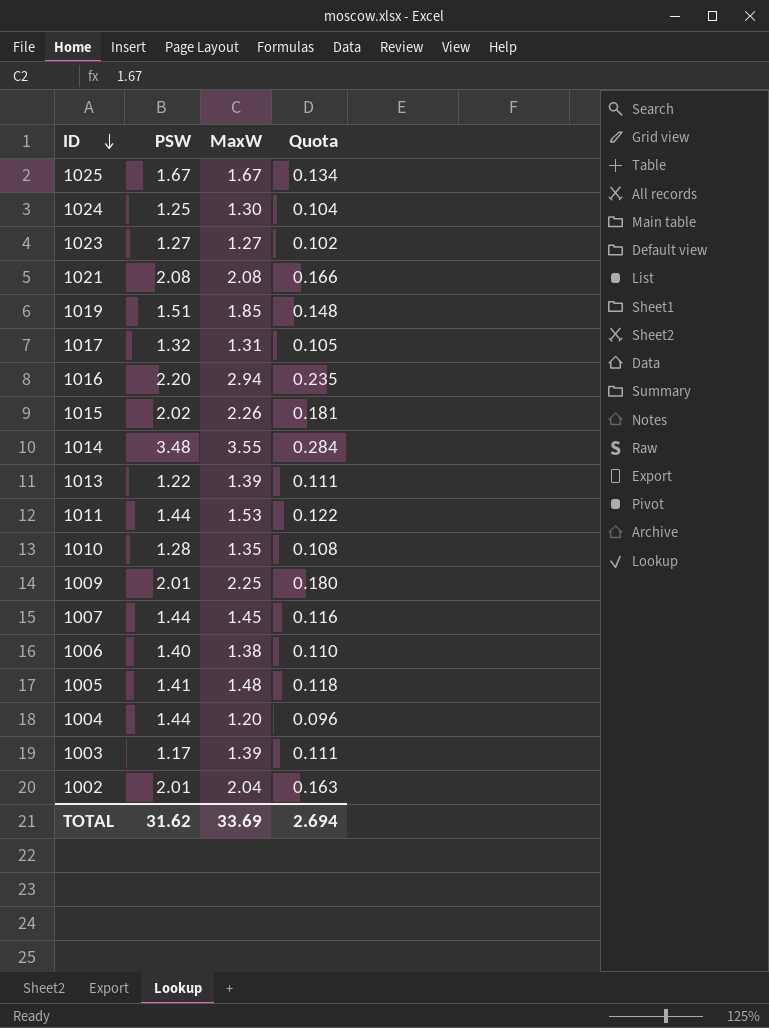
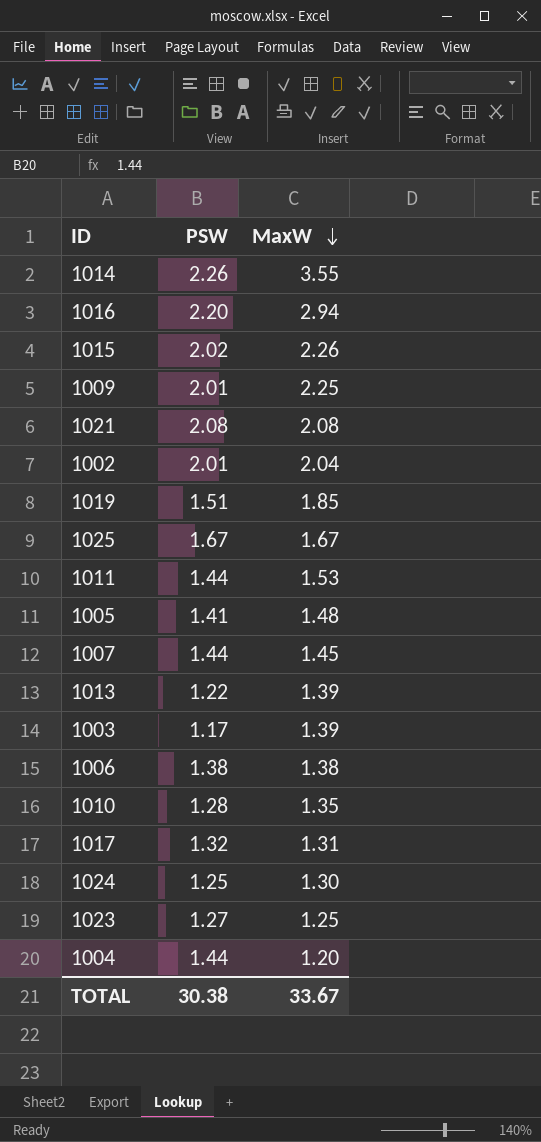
row order: ID descending -> MaxW descending
column Quota | formula: [MaxW] * 0.08 -> none
1014 | PSW: 3.48 -> 2.26
1006 | PSW: 1.40 -> 1.38
1023 | MaxW: 1.27 -> 1.25
TOTAL | PSW: 31.62 -> 30.38
TOTAL | MaxW: 33.69 -> 33.67

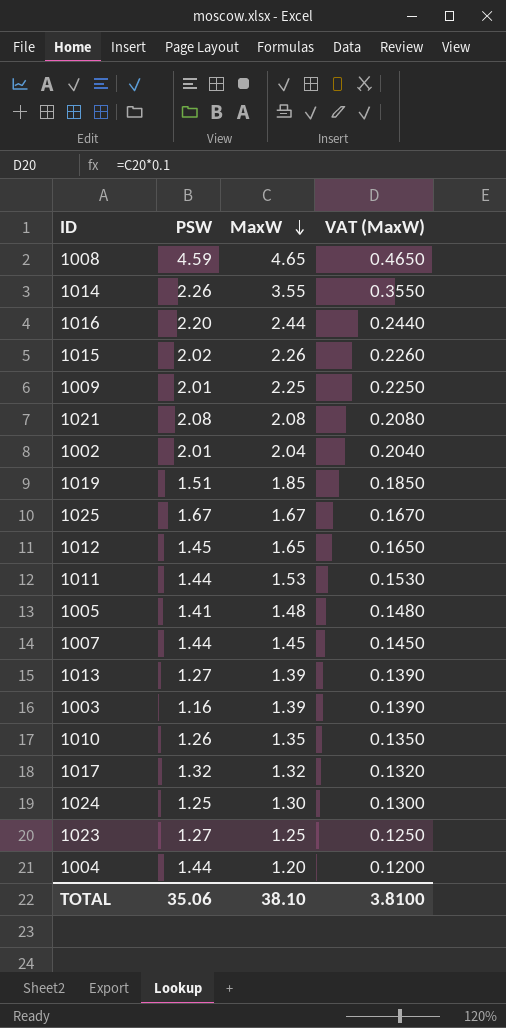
column VAT (MaxW) | formula: none -> [MaxW] * 0.1
row 1006: 1.38 | 1.38 -> none
row 1008: none -> 4.59 | 4.65 | 0.4650
1016 | MaxW: 2.94 -> 2.44
row 1012: none -> 1.45 | 1.65 | 0.1650
1013 | PSW: 1.22 -> 1.27
1003 | PSW: 1.17 -> 1.16
1010 | PSW: 1.28 -> 1.26
1017 | MaxW: 1.31 -> 1.32
TOTAL | PSW: 30.38 -> 35.06
TOTAL | MaxW: 33.67 -> 38.10

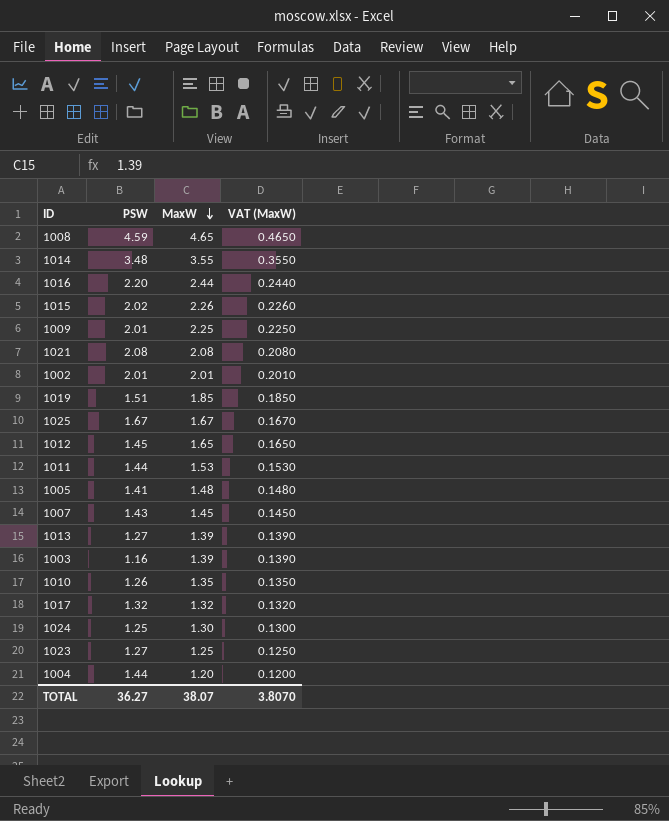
1014 | PSW: 2.26 -> 3.48
1002 | MaxW: 2.04 -> 2.01
1002 | VAT (MaxW): 0.2040 -> 0.2010
1007 | PSW: 1.44 -> 1.43
TOTAL | PSW: 35.06 -> 36.27
TOTAL | MaxW: 38.10 -> 38.07
TOTAL | VAT (MaxW): 3.8100 -> 3.8070

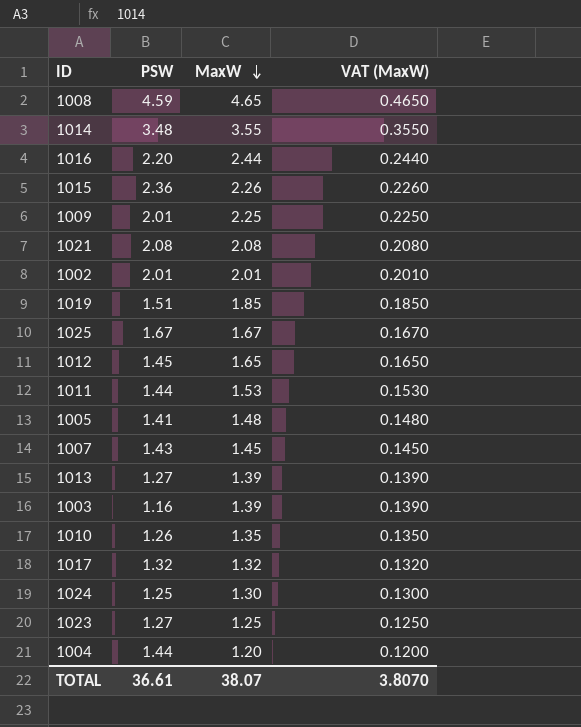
1015 | PSW: 2.02 -> 2.36
TOTAL | PSW: 36.27 -> 36.61

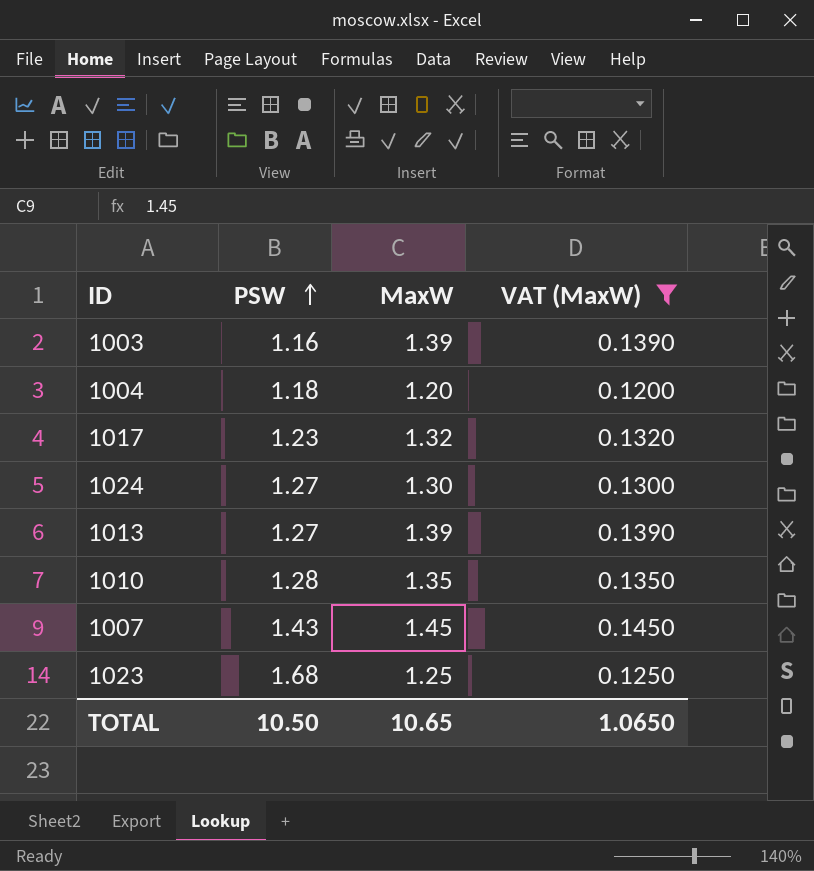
filter: none -> VAT (MaxW) <= 0.1450
row order: MaxW descending -> PSW ascending
1004 | PSW: 1.44 -> 1.18
1017 | PSW: 1.32 -> 1.23
1024 | PSW: 1.25 -> 1.27
1010 | PSW: 1.26 -> 1.28
1023 | PSW: 1.27 -> 1.68
TOTAL | PSW: 36.61 -> 10.50
TOTAL | MaxW: 38.07 -> 10.65
TOTAL | VAT (MaxW): 3.8070 -> 1.0650

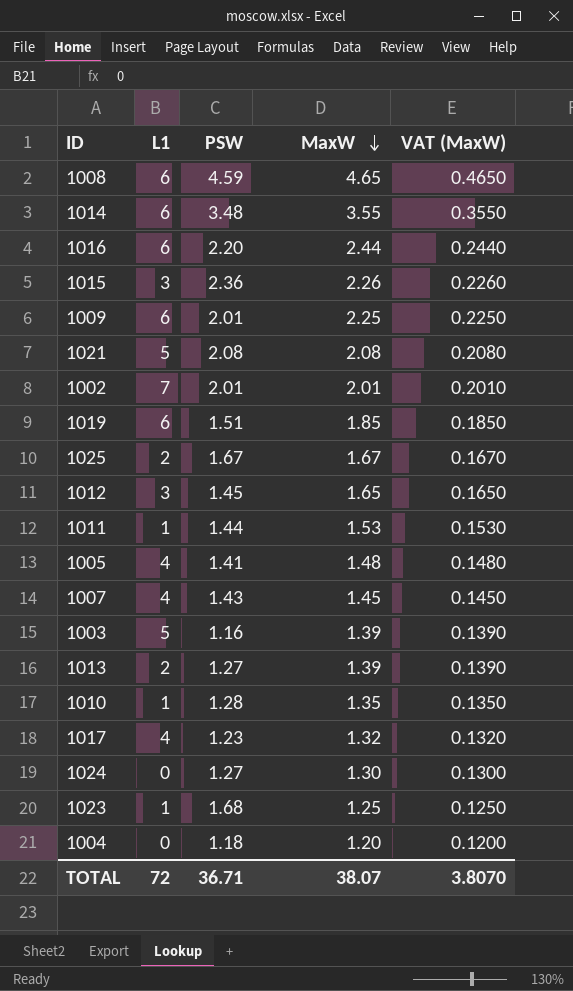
filter: VAT (MaxW) <= 0.1450 -> none
row order: PSW ascending -> MaxW descending
column L1 | position: none -> 2
TOTAL | PSW: 10.50 -> 36.71
TOTAL | MaxW: 10.65 -> 38.07
TOTAL | VAT (MaxW): 1.0650 -> 3.8070

